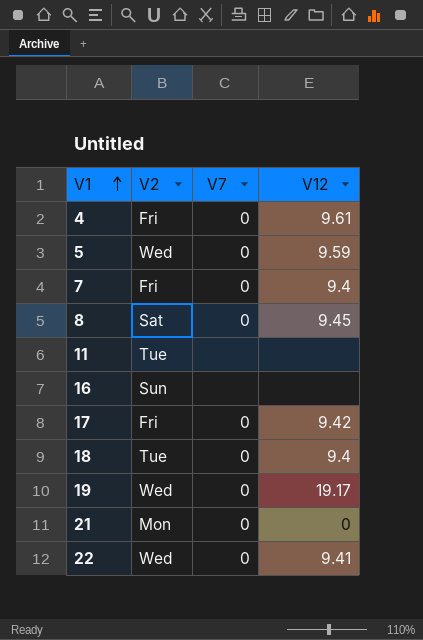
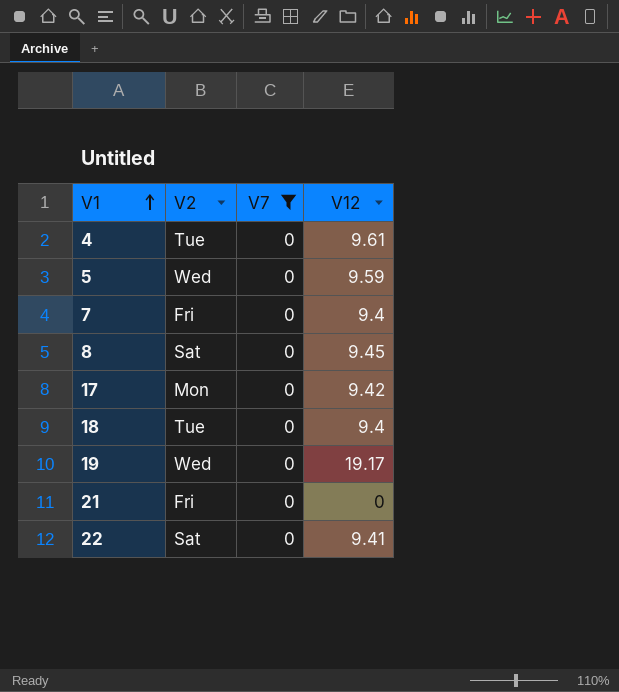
filter: none -> V7 = 0
4 | V2: Fri -> Tue
17 | V2: Fri -> Mon
21 | V2: Mon -> Fri
22 | V2: Wed -> Sat

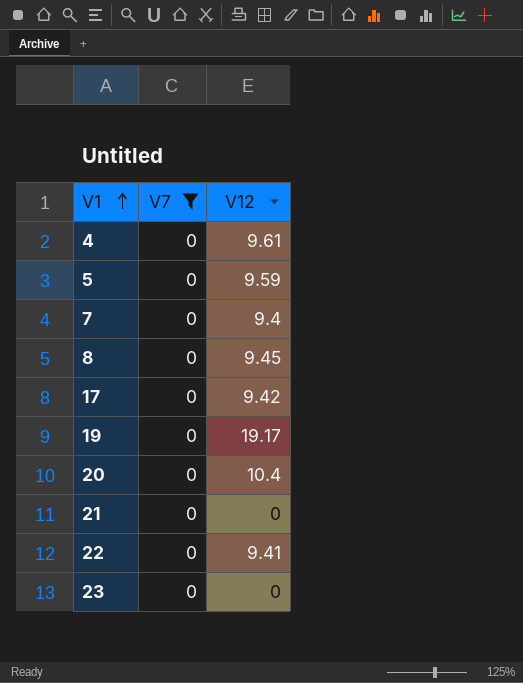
column V2 | position: 2 -> none
row 18: Tue | 0 | 9.4 -> none
row 20: none -> 0 | 10.4
row 23: none -> 0 | 0

